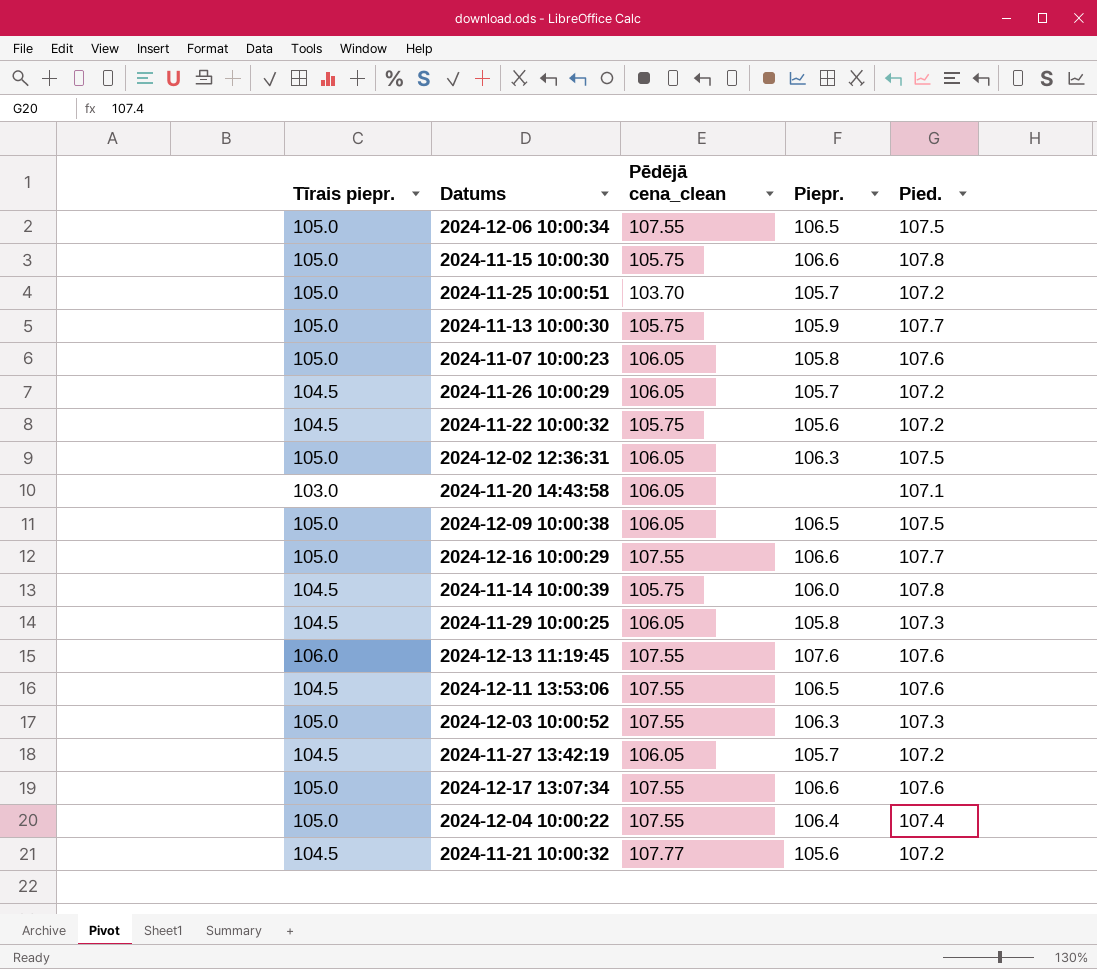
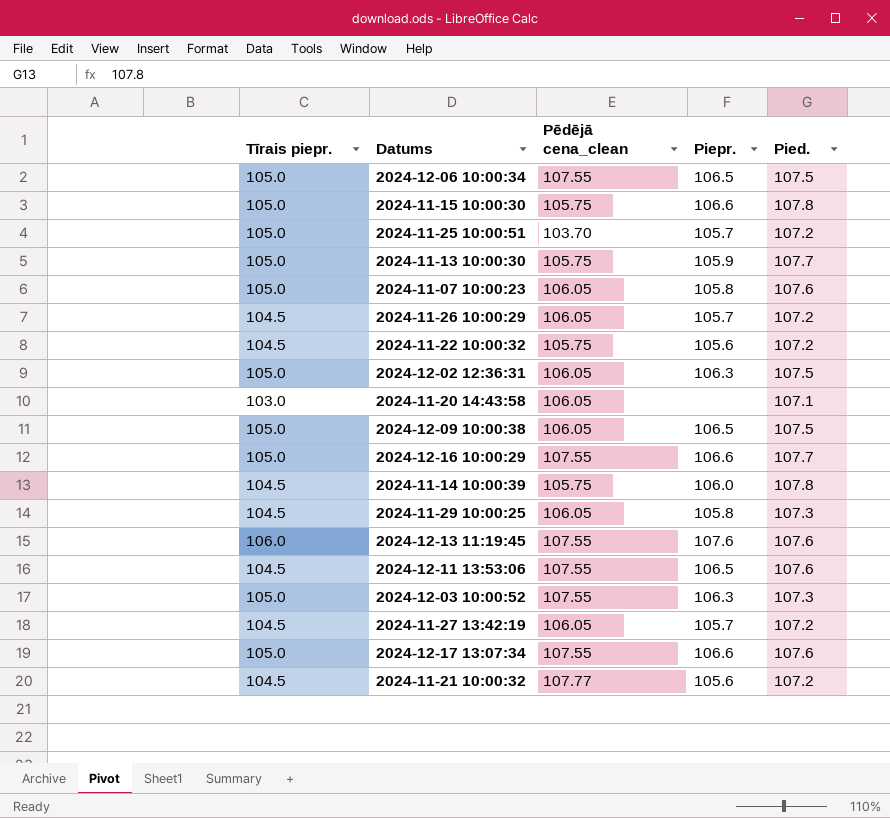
row 2024-12-04 10:00:22: 105.0 | 107.55 | 106.4 | 107.4 -> none

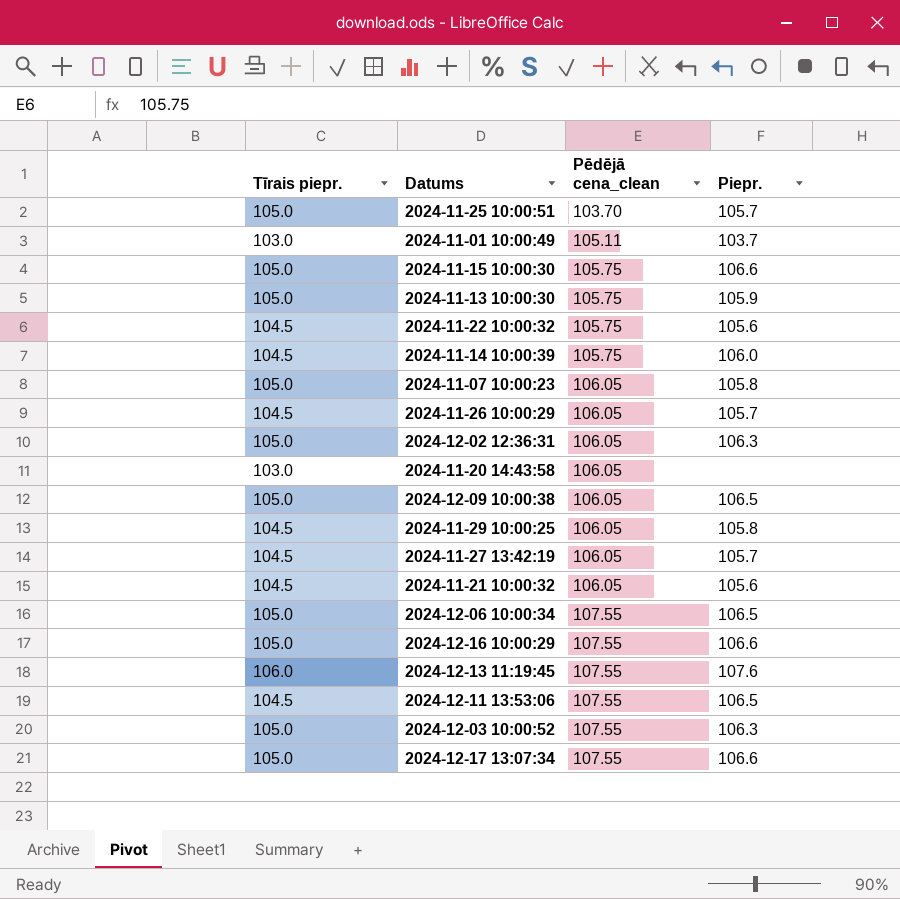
row order: none -> Pēdējā cena_clean ascending
column Pied. | position: 5 -> none
row 2024-11-01 10:00:49: none -> 103.0 | 105.11 | 103.7
2024-11-21 10:00:32 | Pēdējā cena_clean: 107.77 -> 106.05

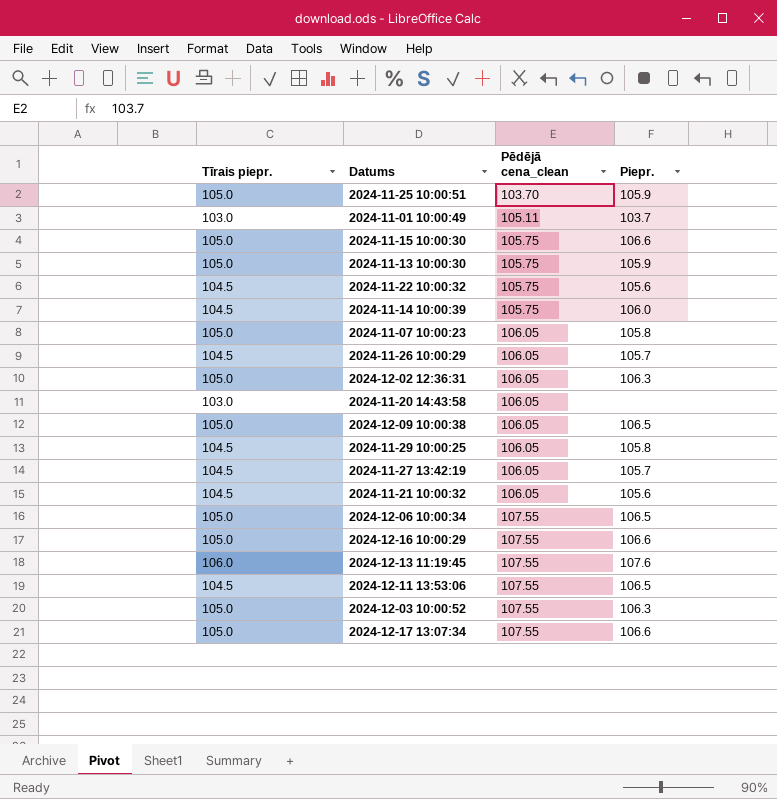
2024-11-25 10:00:51 | Piepr.: 105.7 -> 105.9

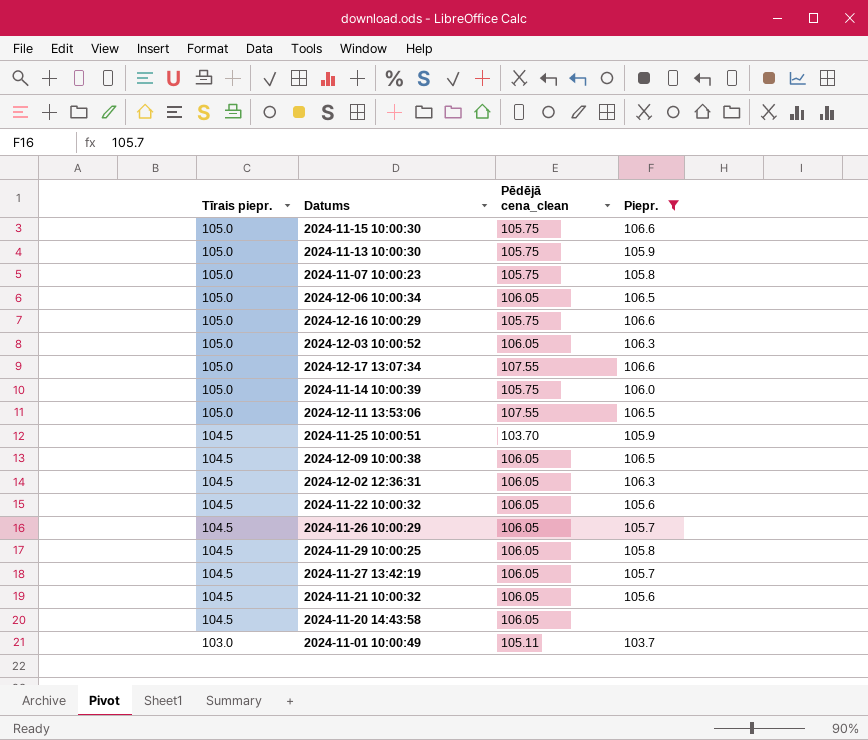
filter: none -> Piepr. != 107.6
row order: Pēdējā cena_clean ascending -> Tīrais piepr. descending
2024-11-07 10:00:23 | Pēdējā cena_clean: 106.05 -> 105.75
2024-12-06 10:00:34 | Pēdējā cena_clean: 107.55 -> 106.05
2024-12-16 10:00:29 | Pēdējā cena_clean: 107.55 -> 105.75
2024-12-03 10:00:52 | Pēdējā cena_clean: 107.55 -> 106.05
2024-11-14 10:00:39 | Tīrais piepr.: 104.5 -> 105.0
2024-12-11 13:53:06 | Tīrais piepr.: 104.5 -> 105.0
2024-11-25 10:00:51 | Tīrais piepr.: 105.0 -> 104.5
2024-12-09 10:00:38 | Tīrais piepr.: 105.0 -> 104.5
2024-12-02 12:36:31 | Tīrais piepr.: 105.0 -> 104.5
2024-11-22 10:00:32 | Pēdējā cena_clean: 105.75 -> 106.05
2024-11-20 14:43:58 | Tīrais piepr.: 103.0 -> 104.5

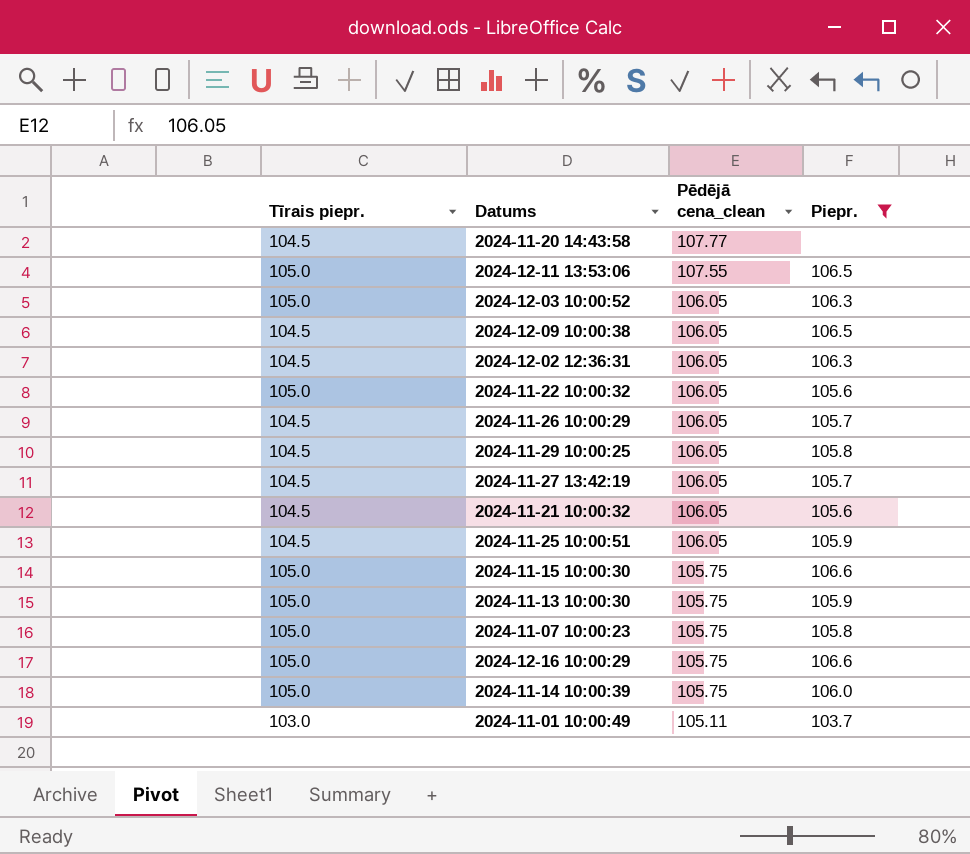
row order: Tīrais piepr. descending -> Pēdējā cena_clean descending
row 2024-12-06 10:00:34: 105.0 | 106.05 | 106.5 -> none
row 2024-12-17 13:07:34: 105.0 | 107.55 | 106.6 -> none
2024-11-20 14:43:58 | Pēdējā cena_clean: 106.05 -> 107.77
2024-11-22 10:00:32 | Tīrais piepr.: 104.5 -> 105.0
2024-11-25 10:00:51 | Pēdējā cena_clean: 103.70 -> 106.05

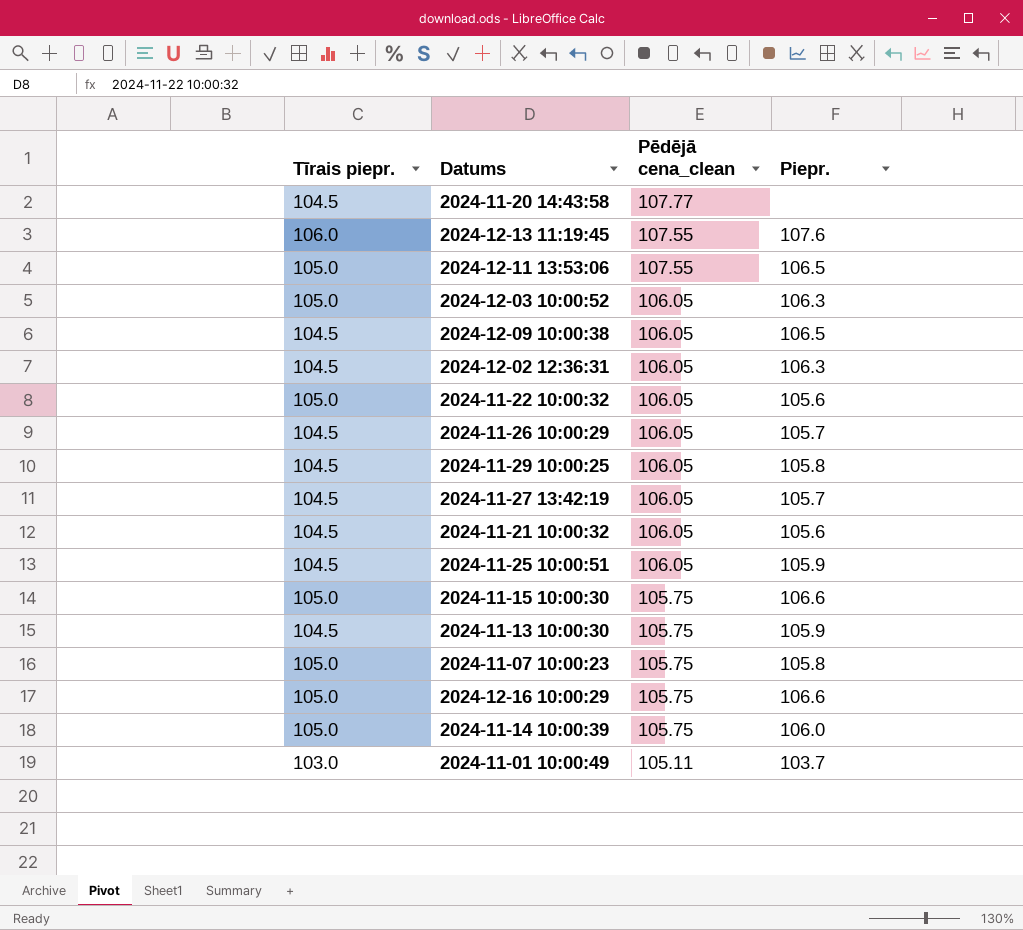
filter: Piepr. != 107.6 -> none
2024-11-13 10:00:30 | Tīrais piepr.: 105.0 -> 104.5

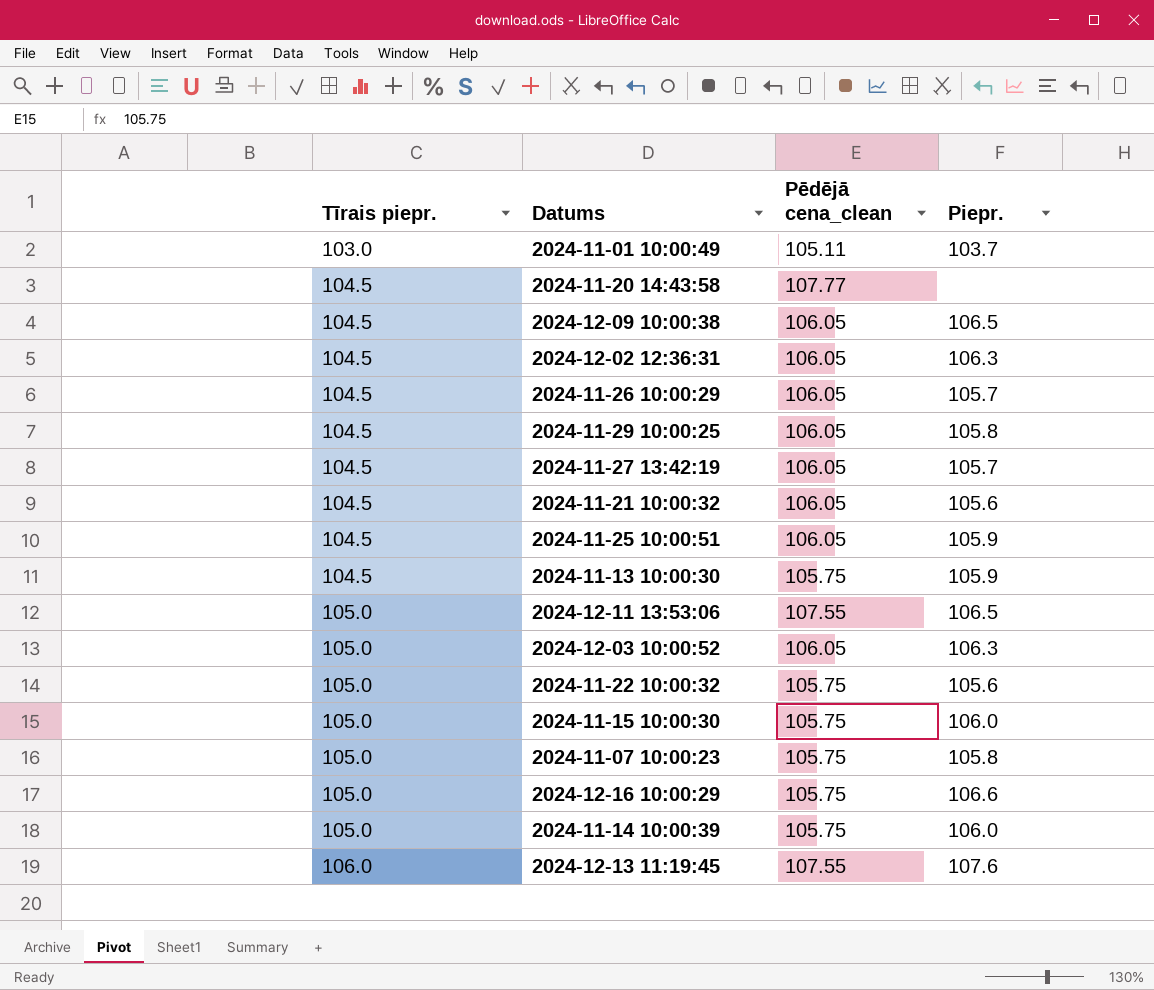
row order: Pēdējā cena_clean descending -> Tīrais piepr. ascending
2024-11-22 10:00:32 | Pēdējā cena_clean: 106.05 -> 105.75
2024-11-15 10:00:30 | Piepr.: 106.6 -> 106.0

